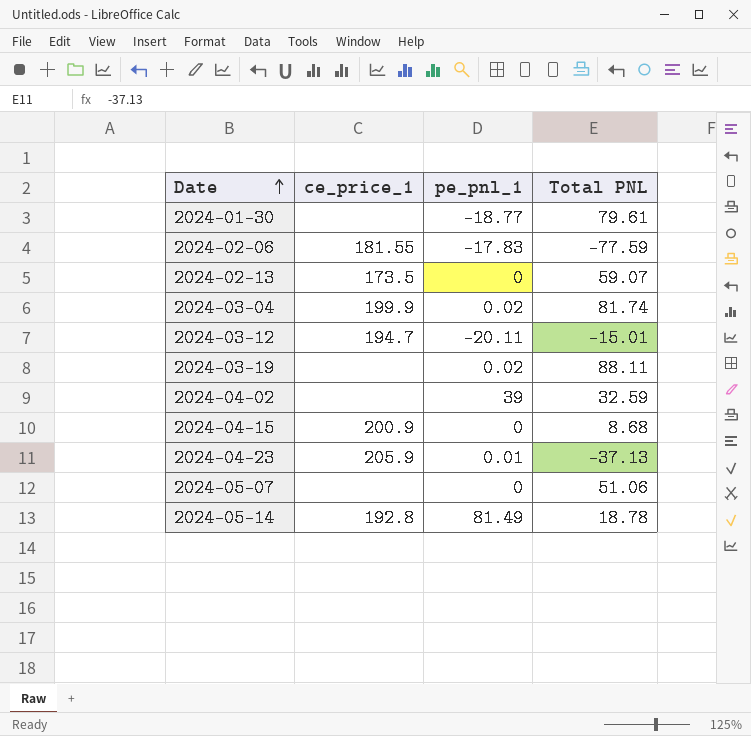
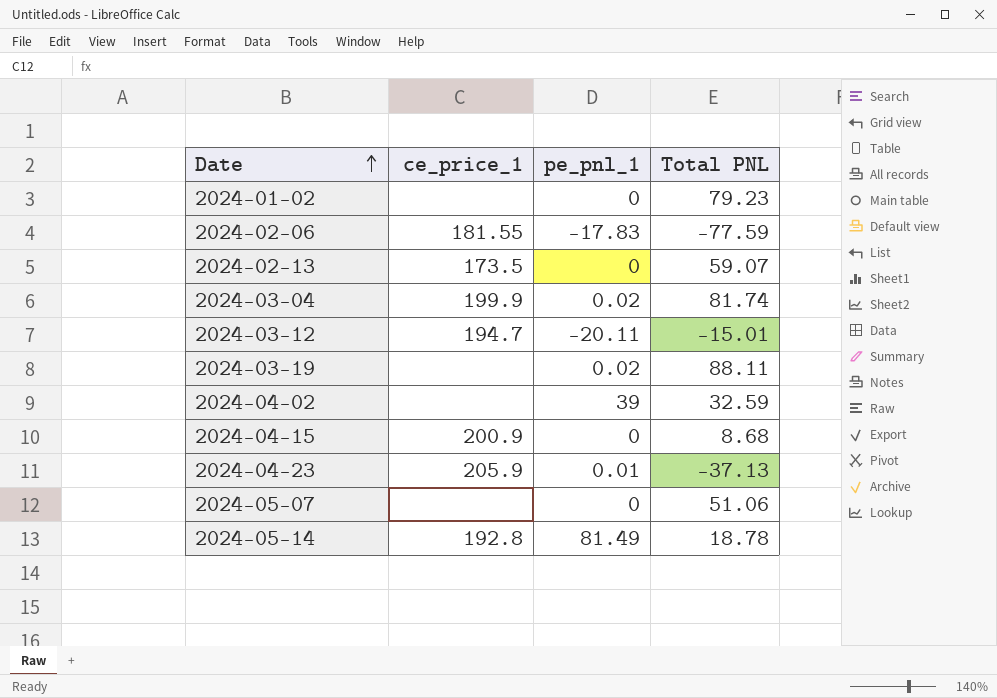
row 2024-01-30: none | -18.77 | 79.61 -> none
row 2024-01-02: none -> none | 0 | 79.23

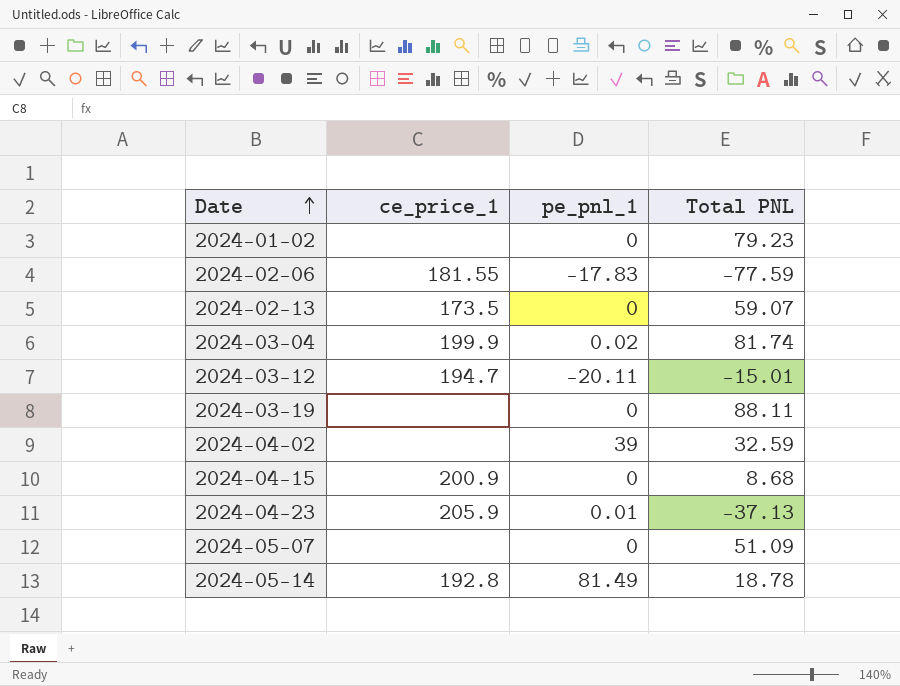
2024-03-19 | pe_pnl_1: 0.02 -> 0
2024-05-07 | Total PNL: 51.06 -> 51.09

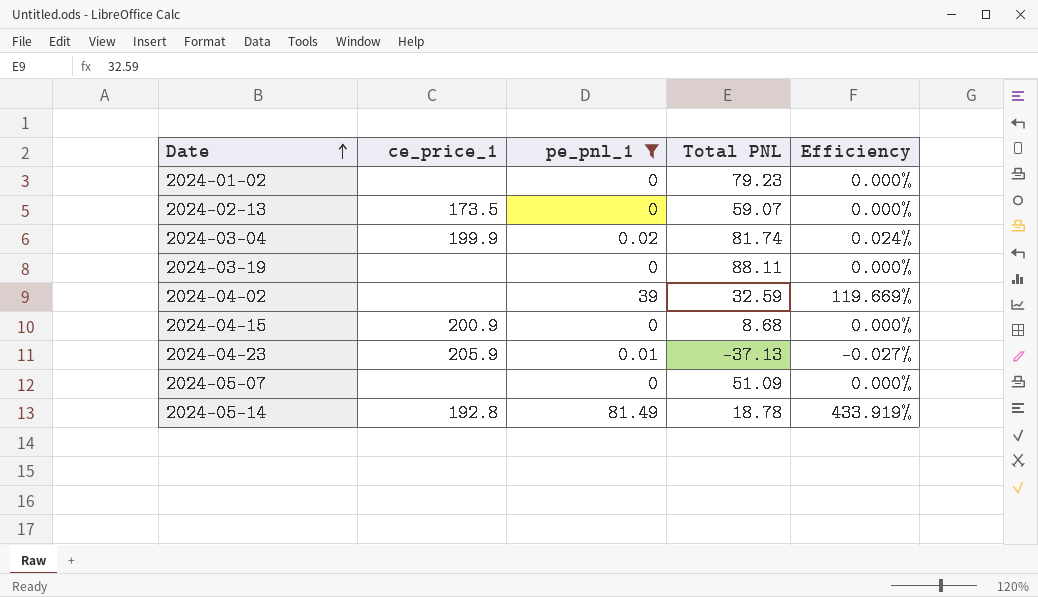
filter: none -> pe_pnl_1 >= 0
column Efficiency | formula: none -> [pe_pnl_1] / [Total PNL]

